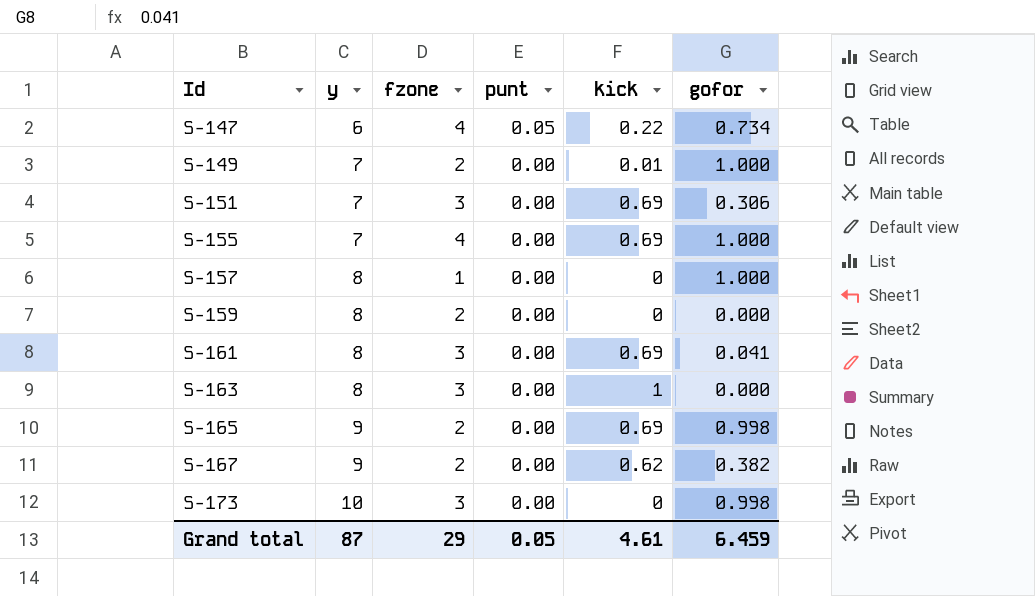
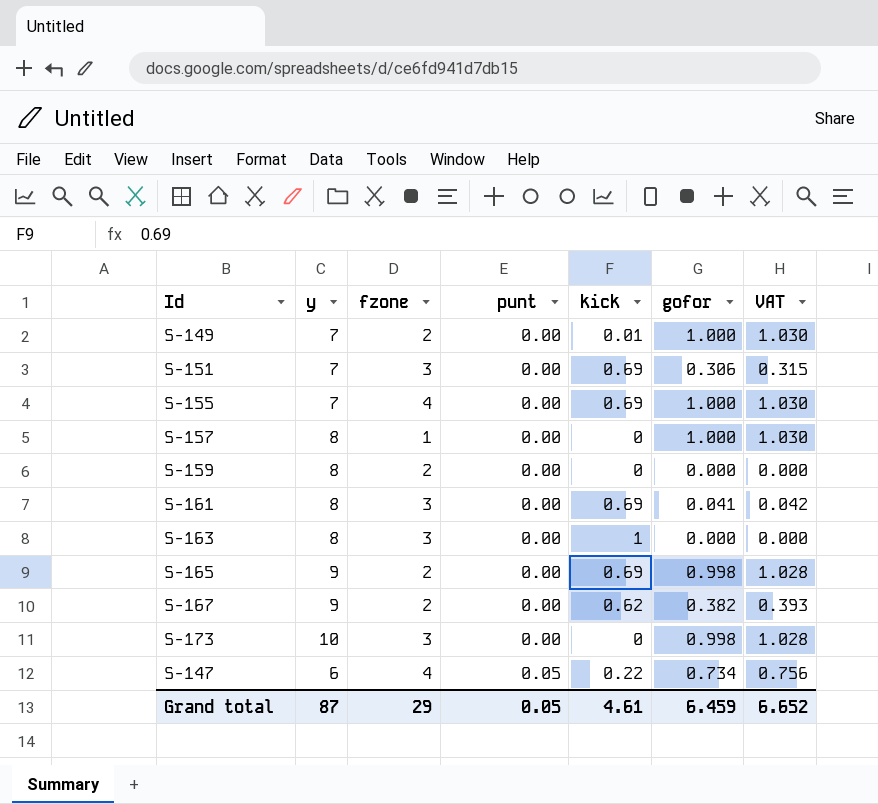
row order: Id ascending -> punt ascending
column VAT | formula: none -> [gofor] * 1.03

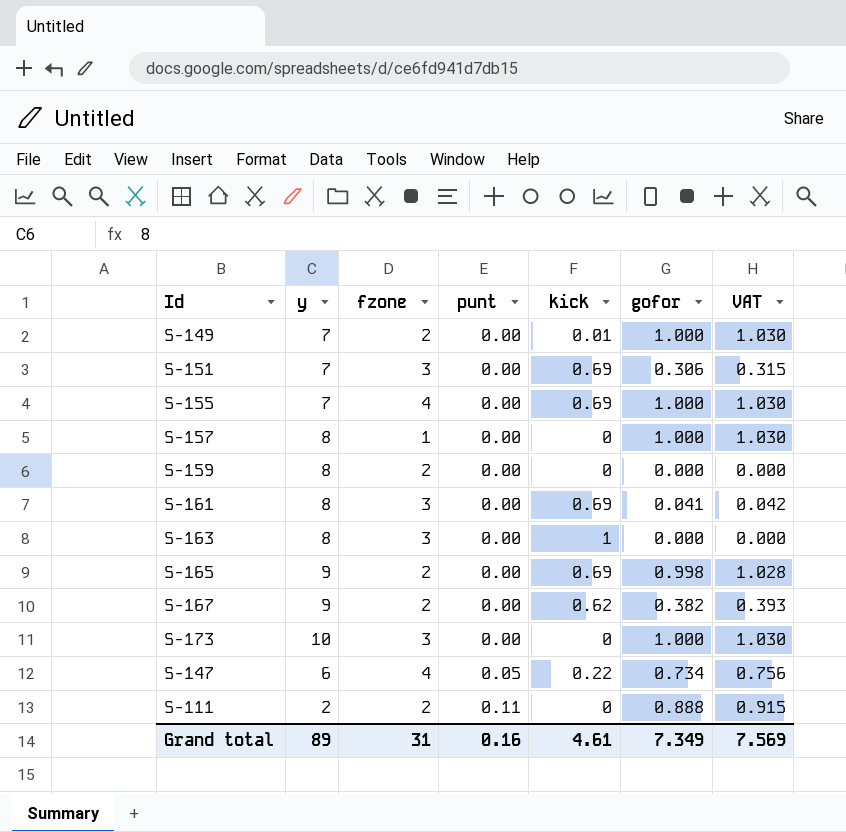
S-173 | gofor: 0.998 -> 1.000
S-173 | VAT: 1.028 -> 1.030
row S-111: none -> 2 | 2 | 0.11 | 0 | 0.888 | 0.915
Grand total | y: 87 -> 89
Grand total | fzone: 29 -> 31
Grand total | punt: 0.05 -> 0.16
Grand total | gofor: 6.459 -> 7.349
Grand total | VAT: 6.652 -> 7.569

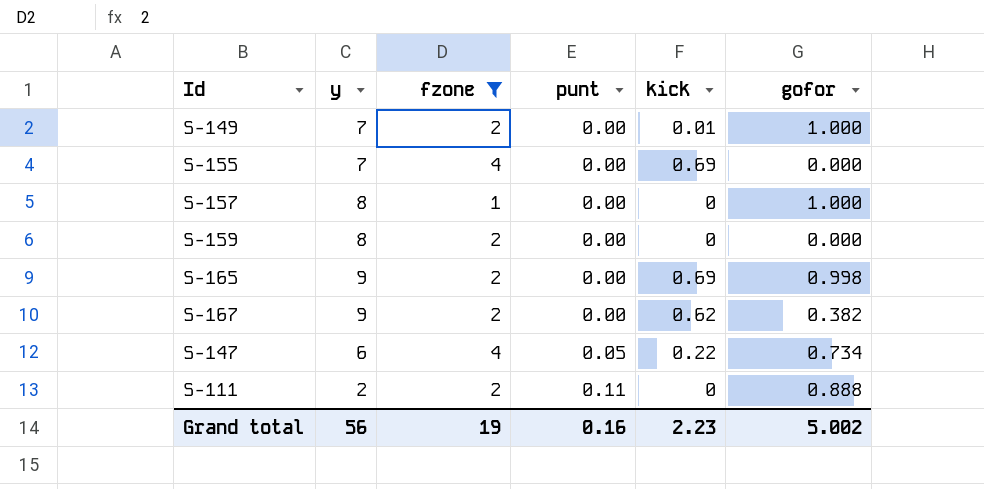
filter: none -> fzone != 3
column VAT | formula: [gofor] * 1.03 -> none
S-155 | gofor: 1.000 -> 0.000
Grand total | y: 89 -> 56
Grand total | fzone: 31 -> 19
Grand total | kick: 4.61 -> 2.23
Grand total | gofor: 7.349 -> 5.002

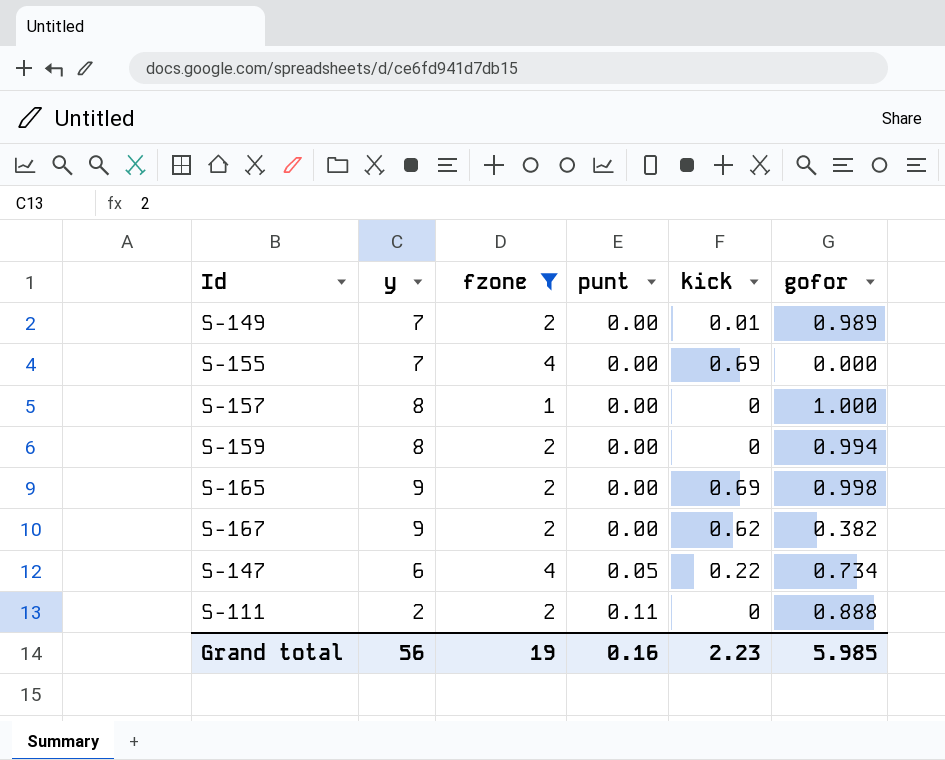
S-149 | gofor: 1.000 -> 0.989
S-159 | gofor: 0.000 -> 0.994
Grand total | gofor: 5.002 -> 5.985

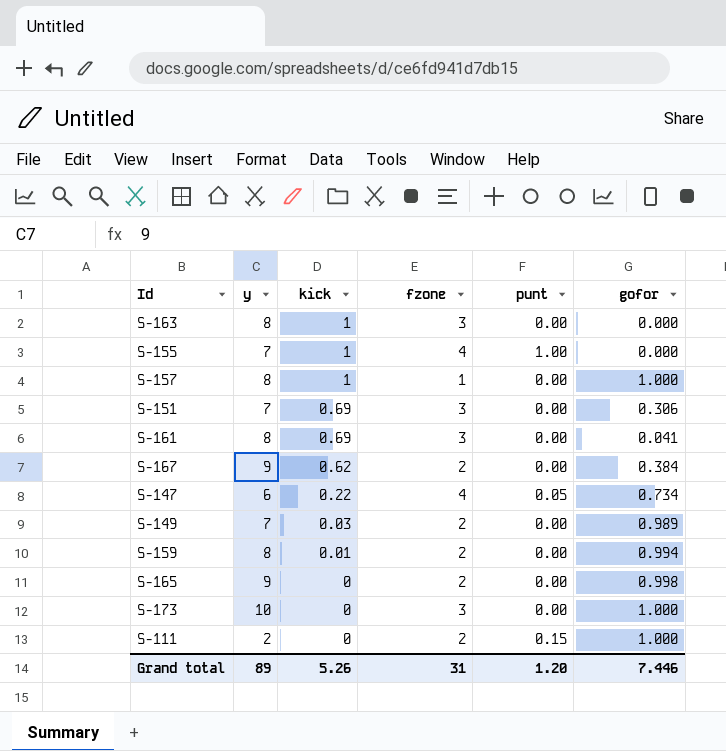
filter: fzone != 3 -> none
row order: punt ascending -> kick descending
column kick | position: 5 -> 3
S-155 | kick: 0.69 -> 1
S-155 | punt: 0.00 -> 1.00
S-157 | kick: 0 -> 1
S-167 | gofor: 0.382 -> 0.384
S-149 | kick: 0.01 -> 0.03
S-159 | kick: 0 -> 0.01
S-165 | kick: 0.69 -> 0
S-111 | punt: 0.11 -> 0.15
S-111 | gofor: 0.888 -> 1.000
Grand total | y: 56 -> 89
Grand total | kick: 2.23 -> 5.26
Grand total | fzone: 19 -> 31
Grand total | punt: 0.16 -> 1.20
Grand total | gofor: 5.985 -> 7.446

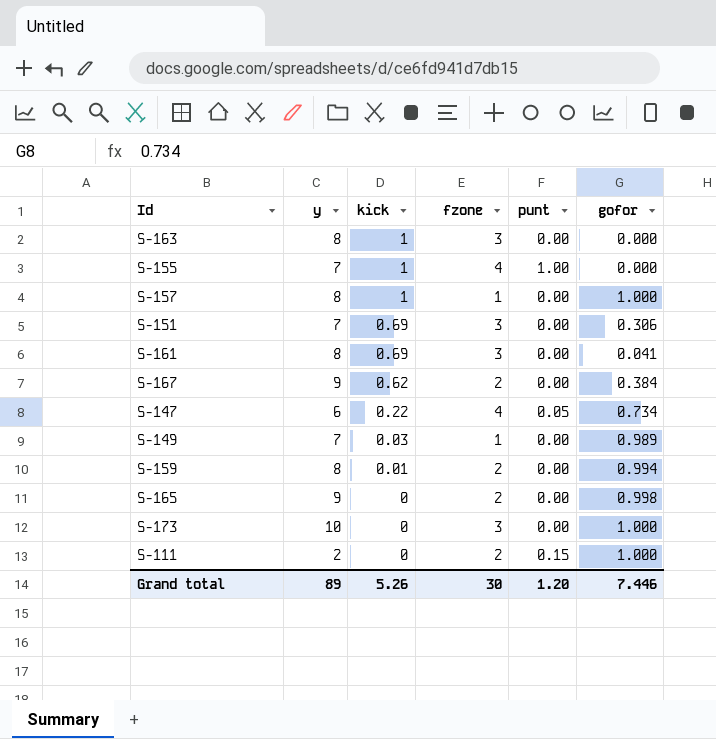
S-149 | fzone: 2 -> 1
Grand total | fzone: 31 -> 30

